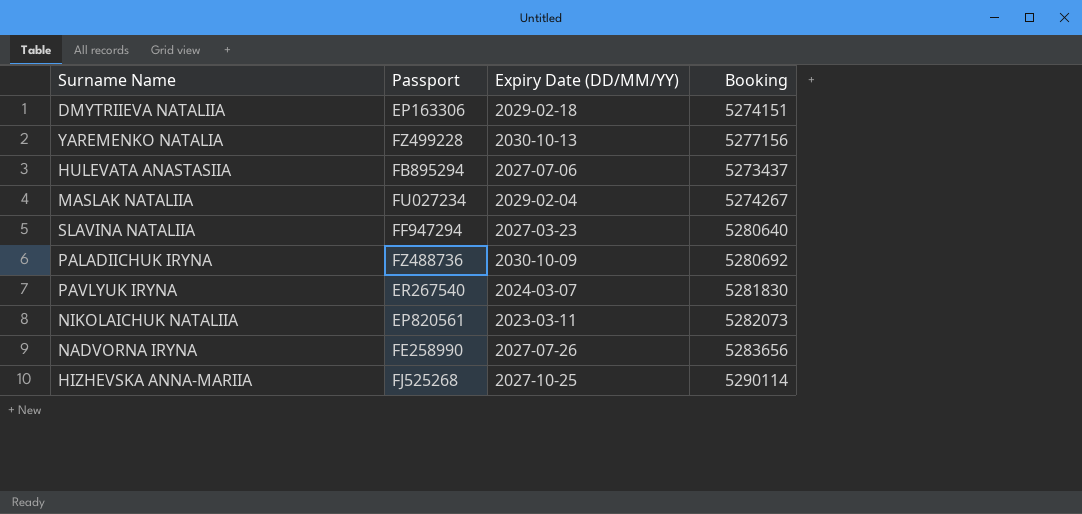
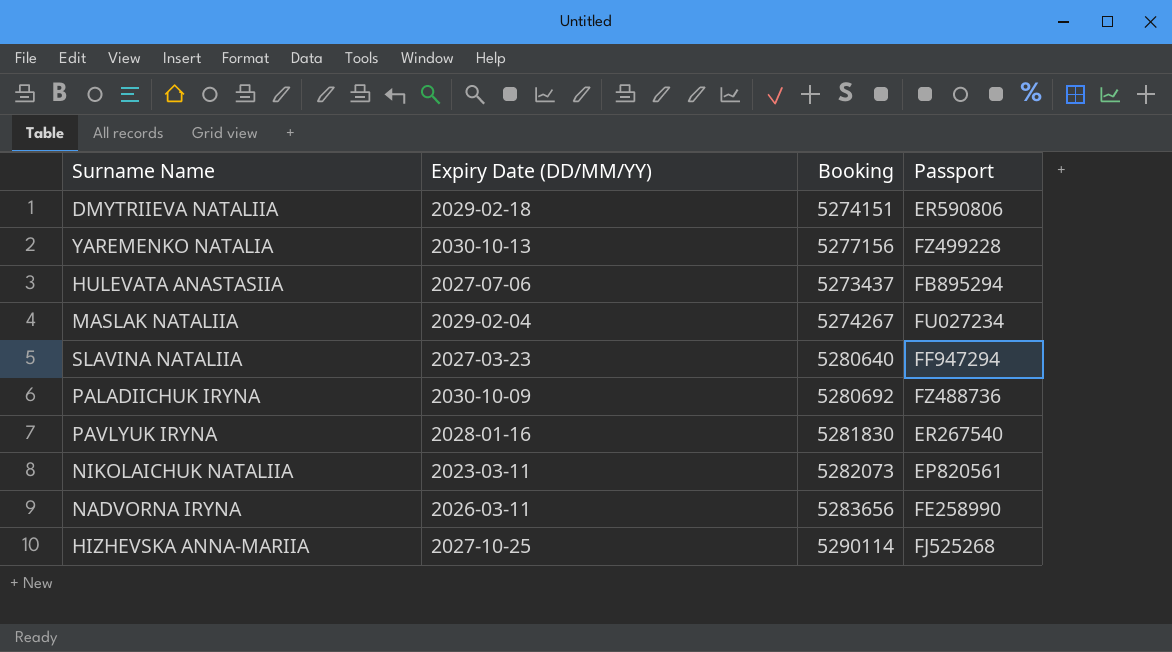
column Passport | position: 2 -> 4
DMYTRIIEVA NATALIIA | Passport: EP163306 -> ER590806
PAVLYUK IRYNA | Expiry Date (DD/MM/YY): 2024-03-07 -> 2028-01-16
NADVORNA IRYNA | Expiry Date (DD/MM/YY): 2027-07-26 -> 2026-03-11

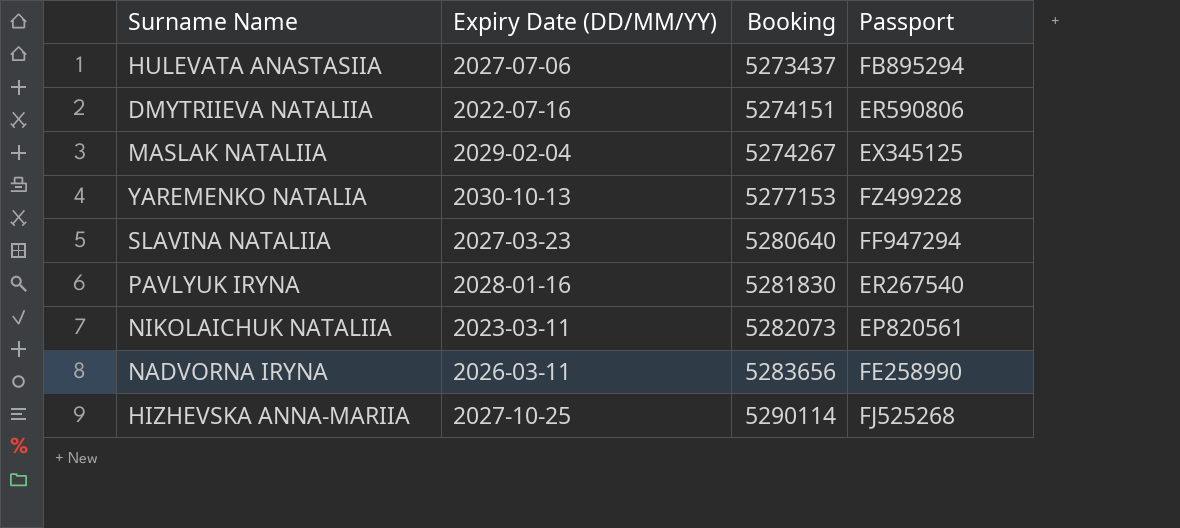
row order: none -> Booking ascending
row PALADIICHUK IRYNA: 2030-10-09 | 5280692 | FZ488736 -> none
DMYTRIIEVA NATALIIA | Expiry Date (DD/MM/YY): 2029-02-18 -> 2022-07-16
MASLAK NATALIIA | Passport: FU027234 -> EX345125
YAREMENKO NATALIA | Booking: 5277156 -> 5277153

